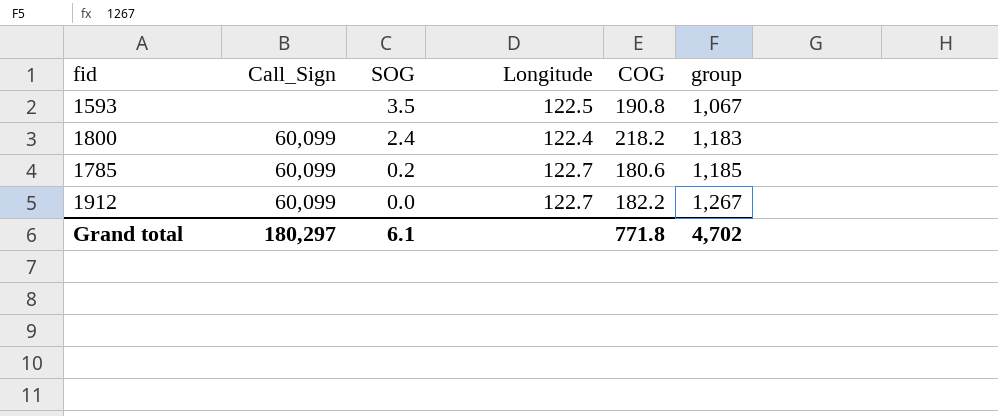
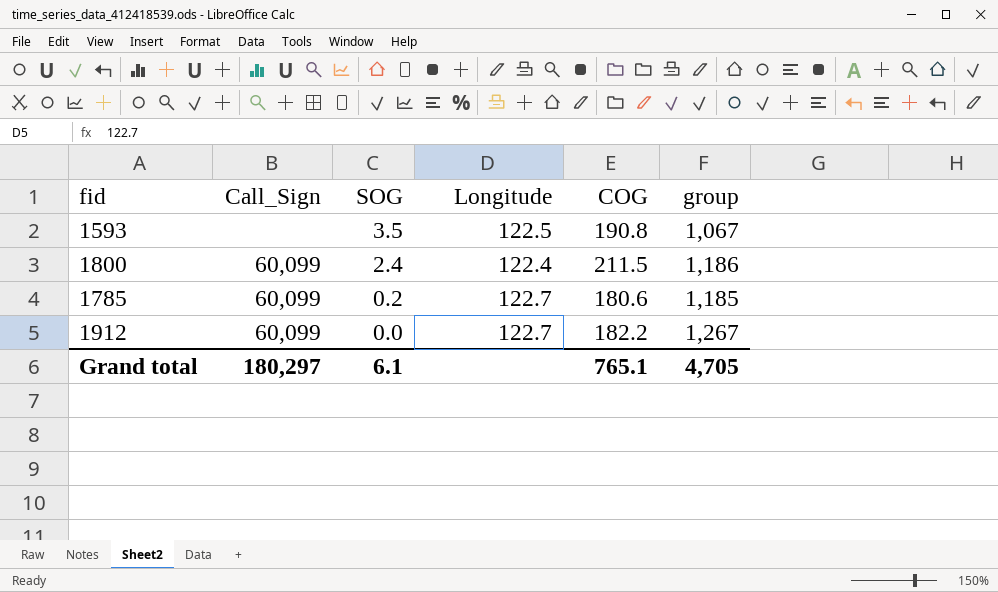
1800 | COG: 218.2 -> 211.5
1800 | group: 1,183 -> 1,186
Grand total | COG: 771.8 -> 765.1
Grand total | group: 4,702 -> 4,705

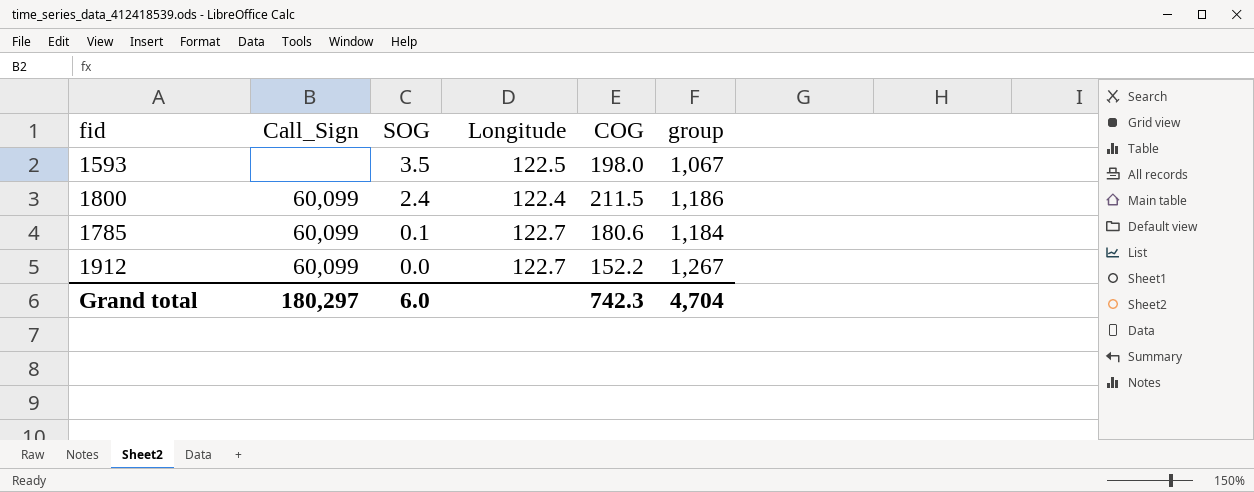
1593 | COG: 190.8 -> 198.0
1785 | SOG: 0.2 -> 0.1
1785 | group: 1,185 -> 1,184
1912 | COG: 182.2 -> 152.2
Grand total | SOG: 6.1 -> 6.0
Grand total | COG: 765.1 -> 742.3
Grand total | group: 4,705 -> 4,704

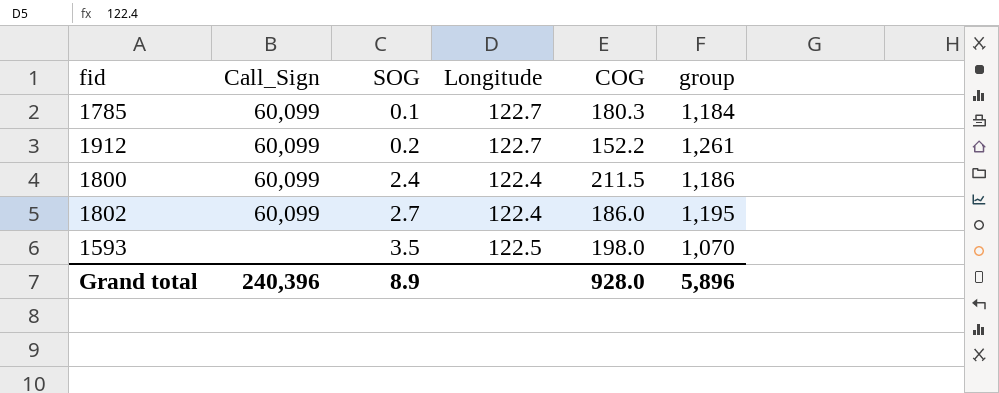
row order: SOG descending -> SOG ascending
1785 | COG: 180.6 -> 180.3
1912 | SOG: 0.0 -> 0.2
1912 | group: 1,267 -> 1,261
row 1802: none -> 60,099 | 2.7 | 122.4 | 186.0 | 1,195
1593 | group: 1,067 -> 1,070
Grand total | Call_Sign: 180,297 -> 240,396
Grand total | SOG: 6.0 -> 8.9
Grand total | COG: 742.3 -> 928.0
Grand total | group: 4,704 -> 5,896

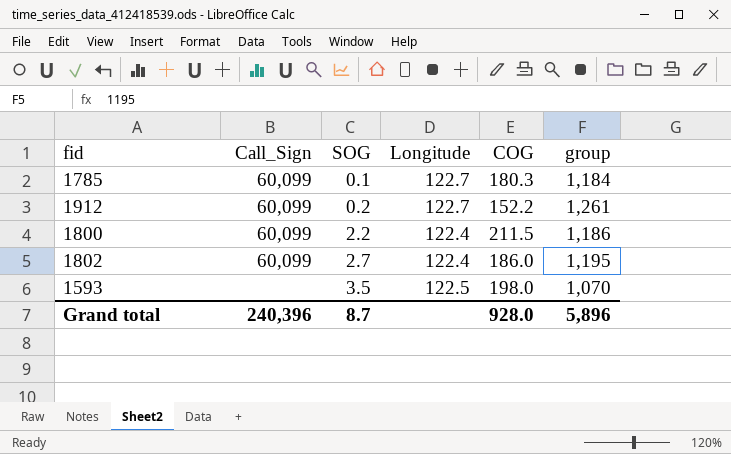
1800 | SOG: 2.4 -> 2.2
Grand total | SOG: 8.9 -> 8.7

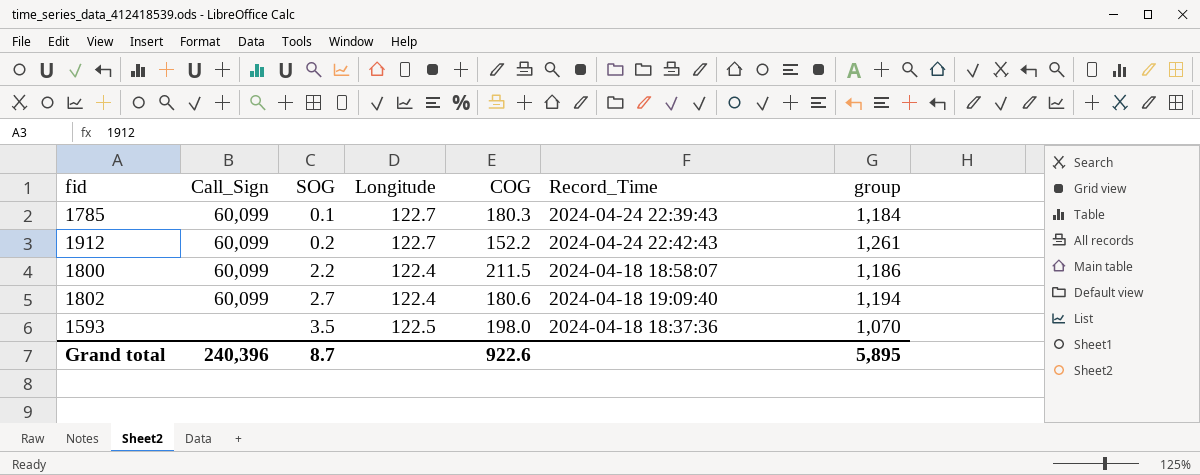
column Record_Time | position: none -> 6
1802 | COG: 186.0 -> 180.6
1802 | group: 1,195 -> 1,194
Grand total | COG: 928.0 -> 922.6
Grand total | group: 5,896 -> 5,895

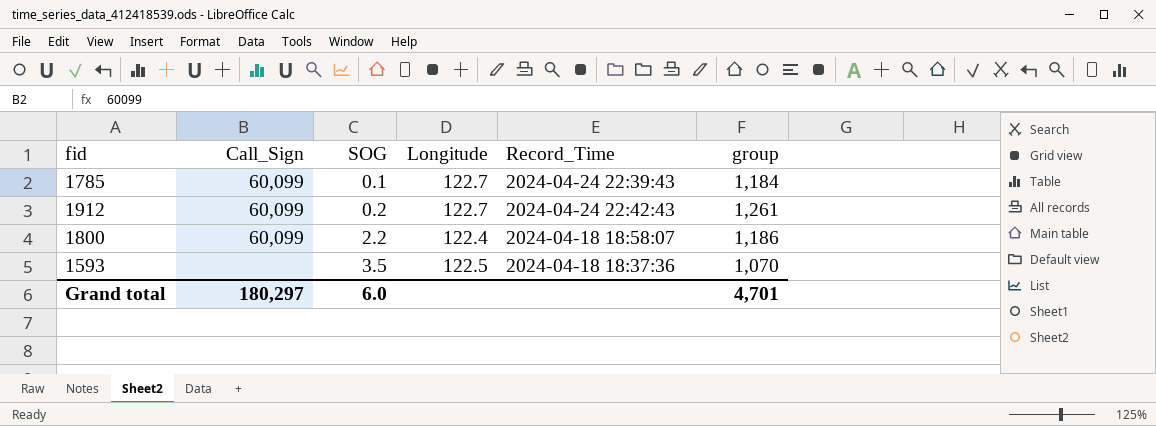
column COG | position: 5 -> none
row 1802: 60,099 | 2.7 | 122.4 | 180.6 | 2024-04-18 19:09:40 | 1,194 -> none
Grand total | Call_Sign: 240,396 -> 180,297
Grand total | SOG: 8.7 -> 6.0
Grand total | group: 5,895 -> 4,701

